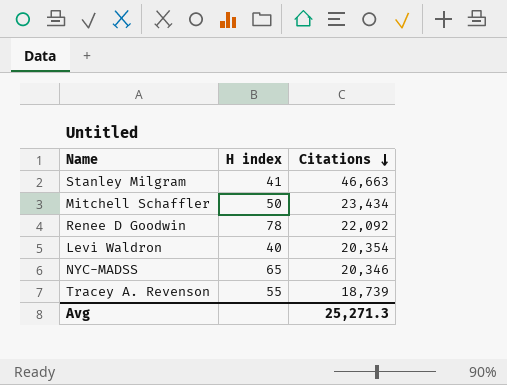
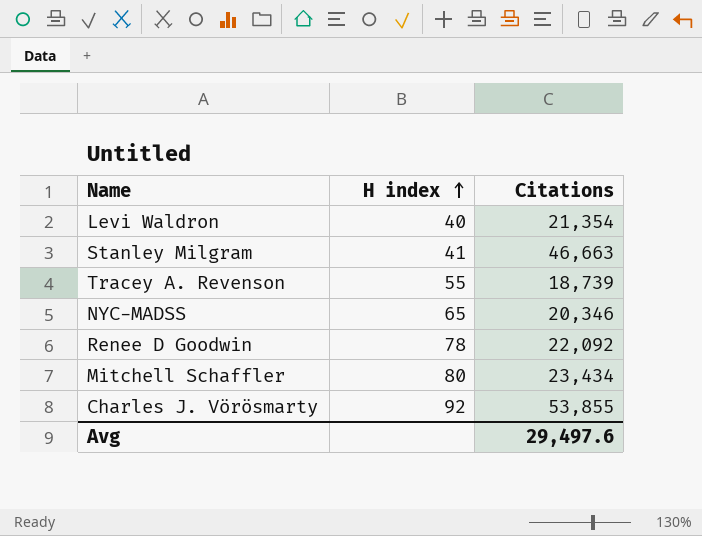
row order: Citations descending -> H index ascending
Levi Waldron | Citations: 20,354 -> 21,354
Mitchell Schaffler | H index: 50 -> 80
row Charles J. Vörösmarty: none -> 92 | 53,855
Avg | Citations: 25,271.3 -> 29,497.6

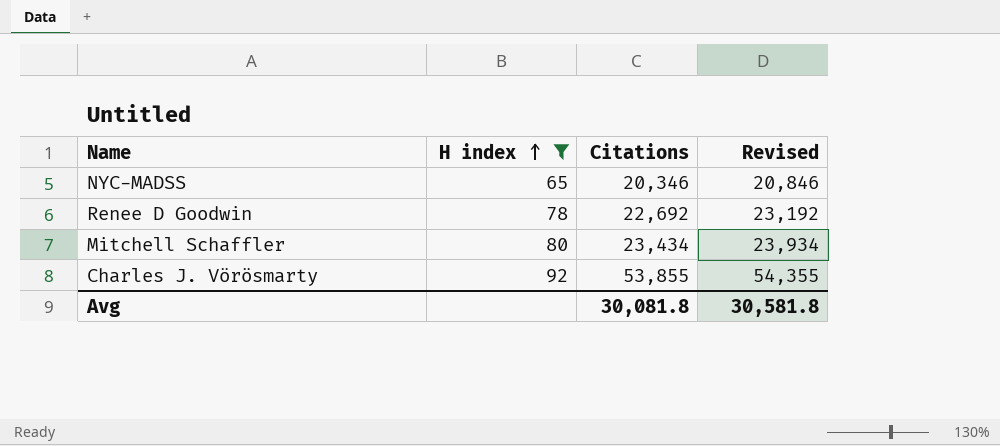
filter: none -> H index >= 65
column Revised | formula: none -> [Citations] + 500
Renee D Goodwin | Citations: 22,092 -> 22,692
Avg | Citations: 29,497.6 -> 30,081.8

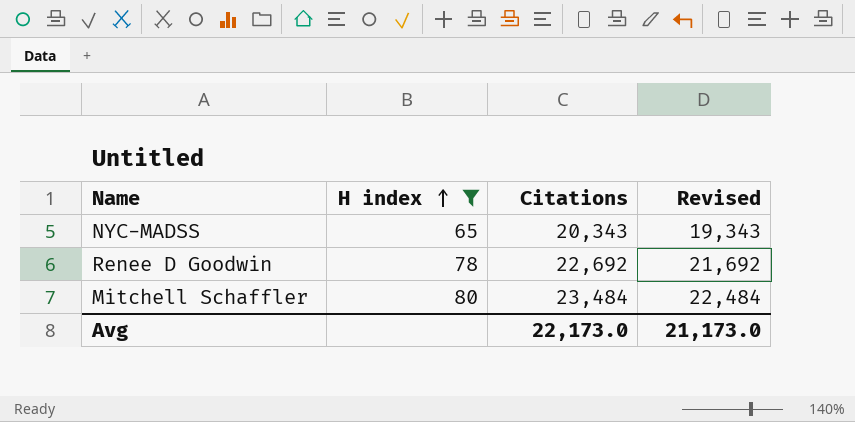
column Revised | formula: [Citations] + 500 -> [Citations] - 1000
row Charles J. Vörösmarty: 92 | 53,855 | 54,355 -> none
NYC-MADSS | Citations: 20,346 -> 20,343
Mitchell Schaffler | Citations: 23,434 -> 23,484
Avg | Citations: 30,081.8 -> 22,173.0
Avg | Revised: 30,581.8 -> 21,173.0

